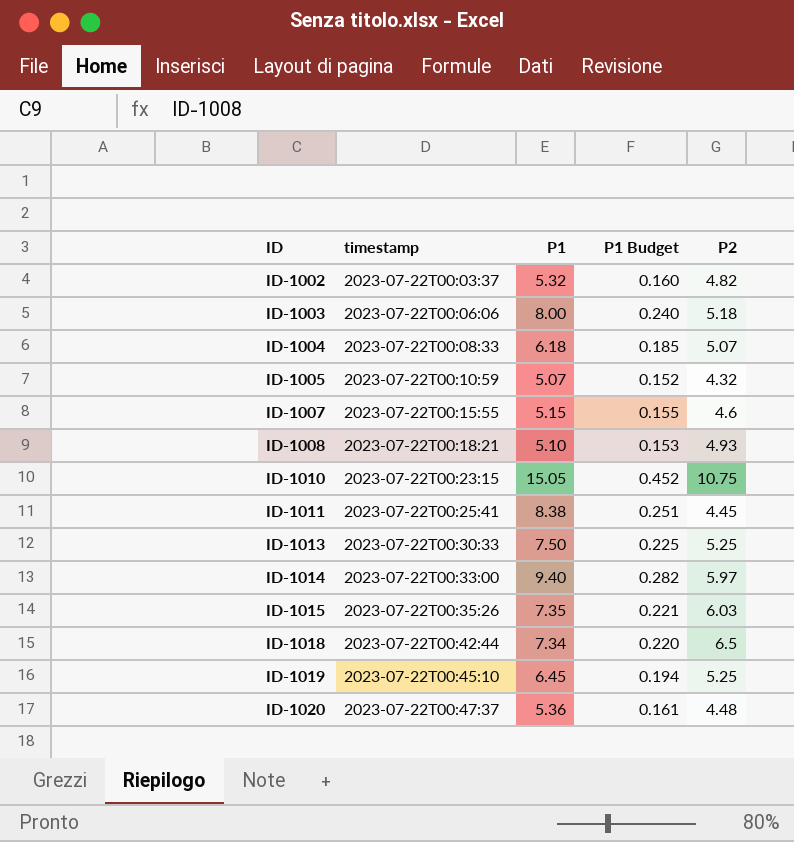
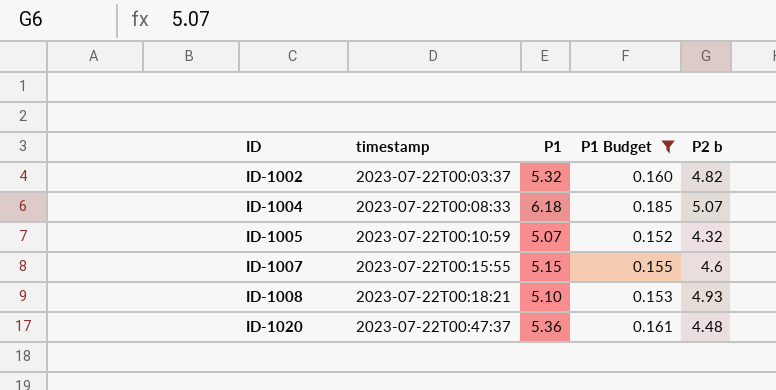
filter: none -> P1 Budget <= 0.185
column name: P2 -> P2 b

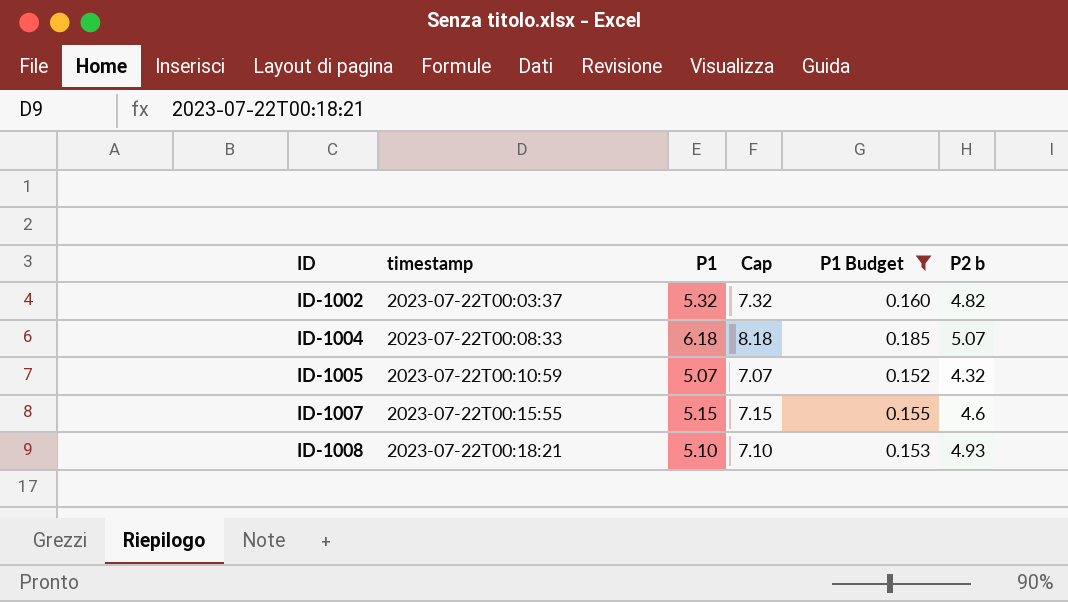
column Cap | formula: none -> [P1] + 2
row ID-1020: 2023-07-22T00:47:37 | 5.36 | 0.161 | 4.48 -> none

